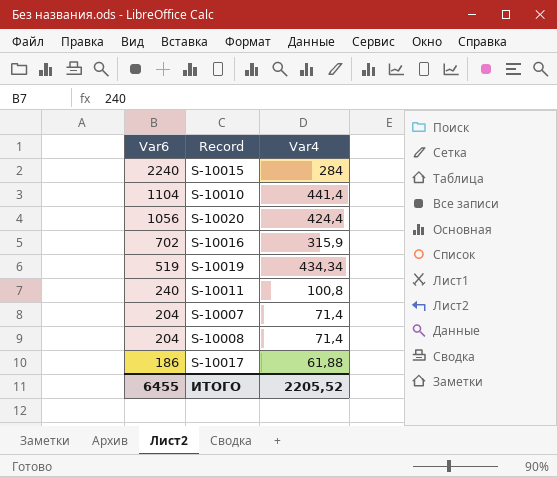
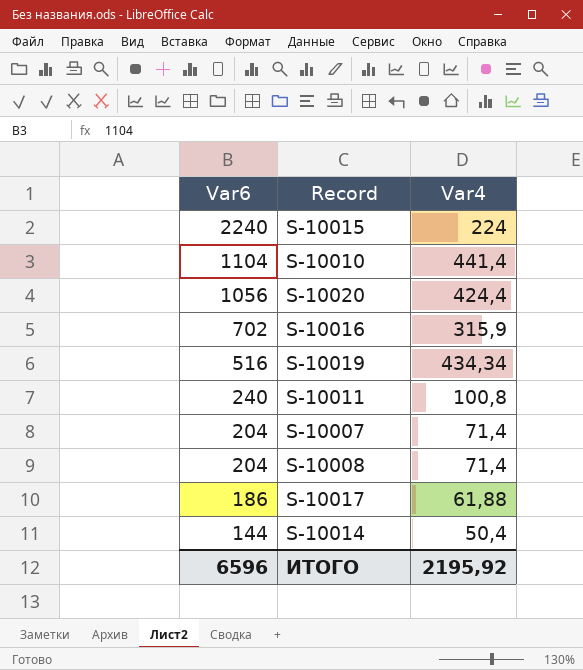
S-10015 | Var4: 284 -> 224
S-10019 | Var6: 519 -> 516
row S-10014: none -> 144 | 50,4
ИТОГО | Var6: 6455 -> 6596
ИТОГО | Var4: 2205,52 -> 2195,92

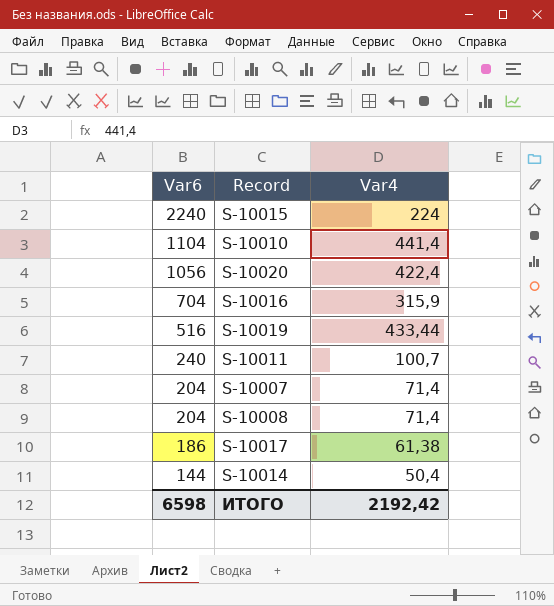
S-10020 | Var4: 424,4 -> 422,4
S-10016 | Var6: 702 -> 704
S-10019 | Var4: 434,34 -> 433,44
S-10011 | Var4: 100,8 -> 100,7
S-10017 | Var4: 61,88 -> 61,38
ИТОГО | Var6: 6596 -> 6598
ИТОГО | Var4: 2195,92 -> 2192,42

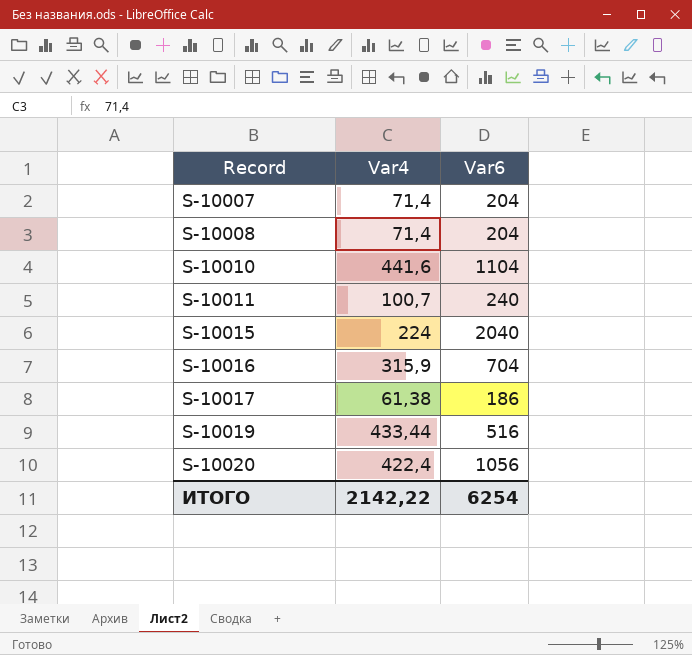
row order: Var6 descending -> Record ascending
column Var6 | position: 1 -> 3
row S-10014: 144 | 50,4 -> none
S-10010 | Var4: 441,4 -> 441,6
S-10015 | Var6: 2240 -> 2040
ИТОГО | Var4: 2192,42 -> 2142,22
ИТОГО | Var6: 6598 -> 6254

